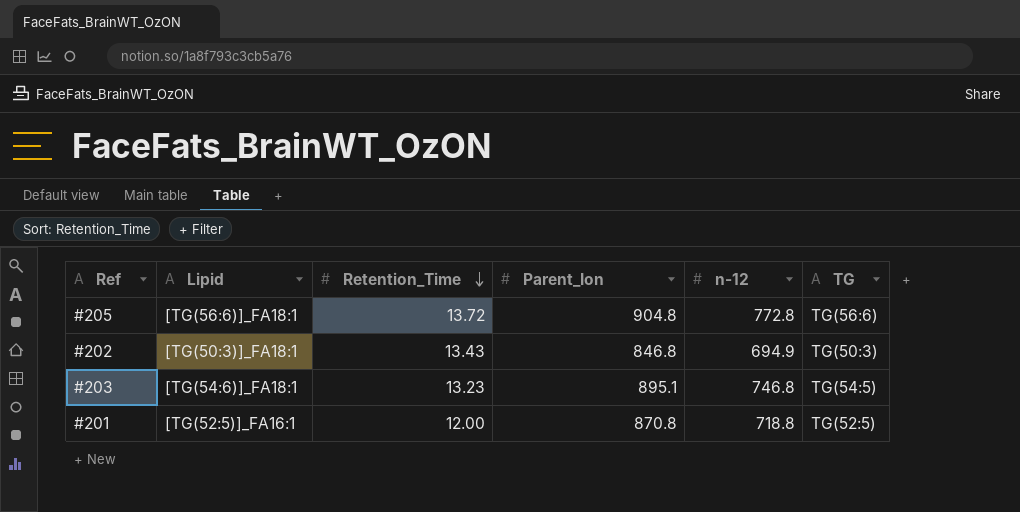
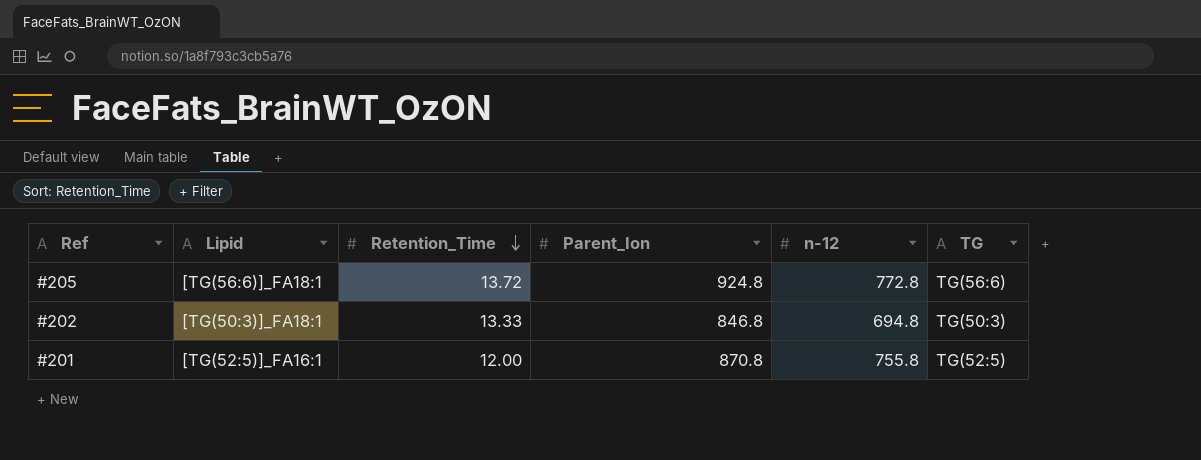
row #203: [TG(54:6)]_FA18:1 | 13.23 | 895.1 | 746.8 | TG(54:5) -> none
#205 | Parent_Ion: 904.8 -> 924.8
#202 | Retention_Time: 13.43 -> 13.33
#202 | n-12: 694.9 -> 694.8
#201 | n-12: 718.8 -> 755.8

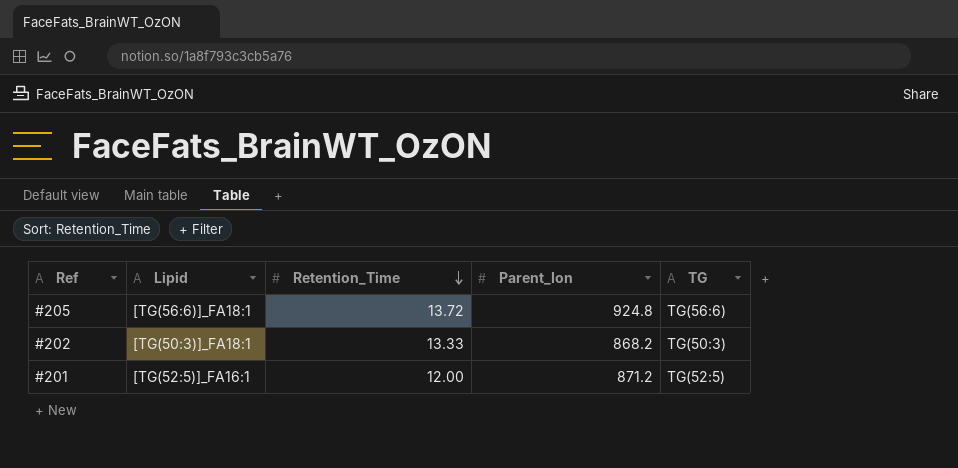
column n-12 | position: 5 -> none
#202 | Parent_Ion: 846.8 -> 868.2
#201 | Parent_Ion: 870.8 -> 871.2

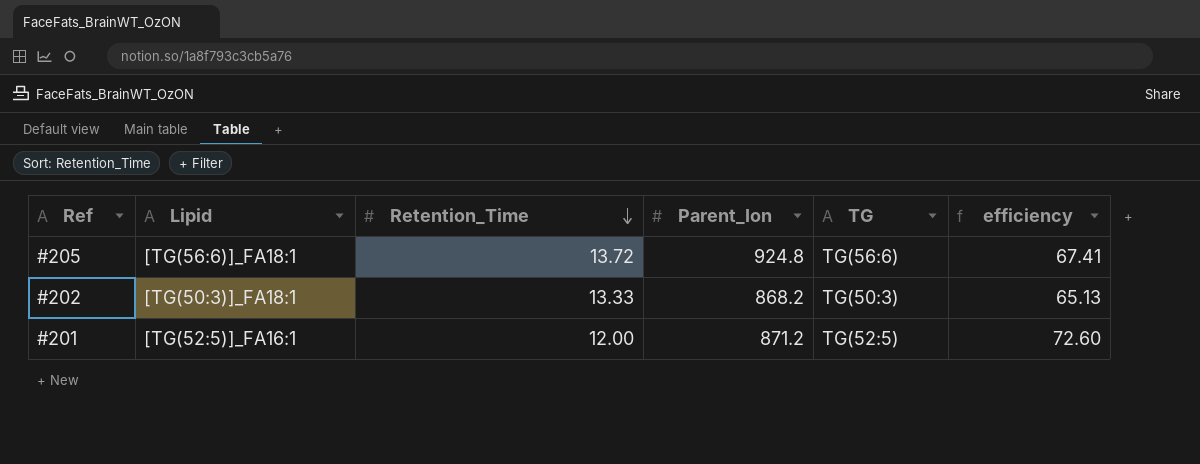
column efficiency | formula: none -> [Parent_Ion] / [Retention_Time]

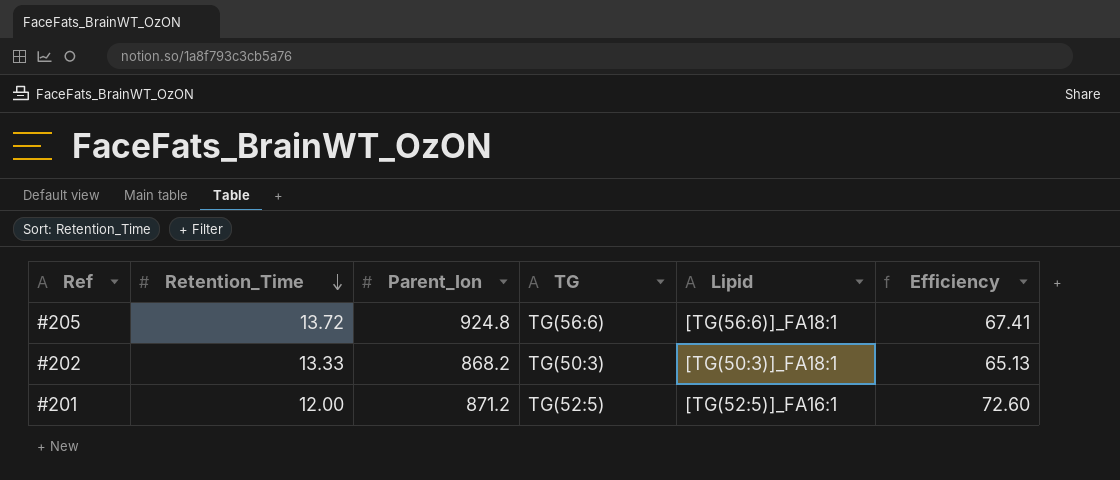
column Lipid | position: 2 -> 5
column name: efficiency -> Efficiency

